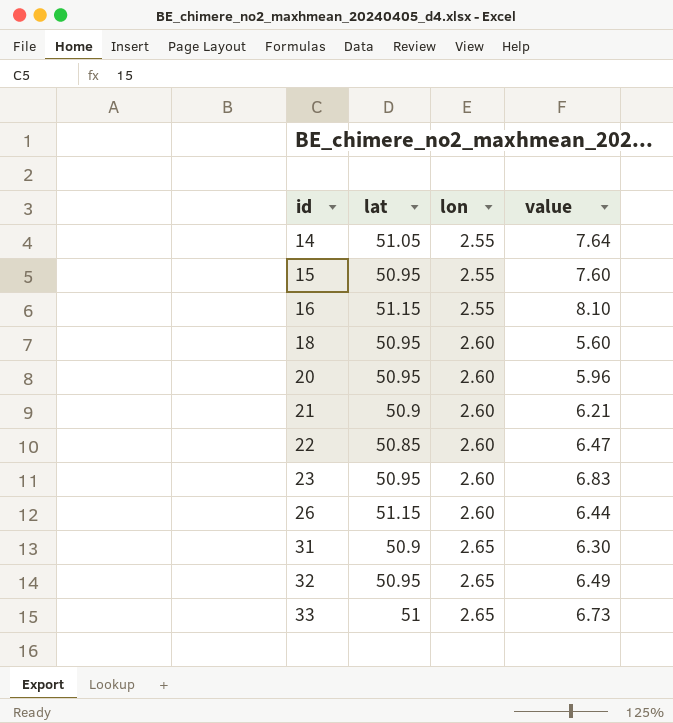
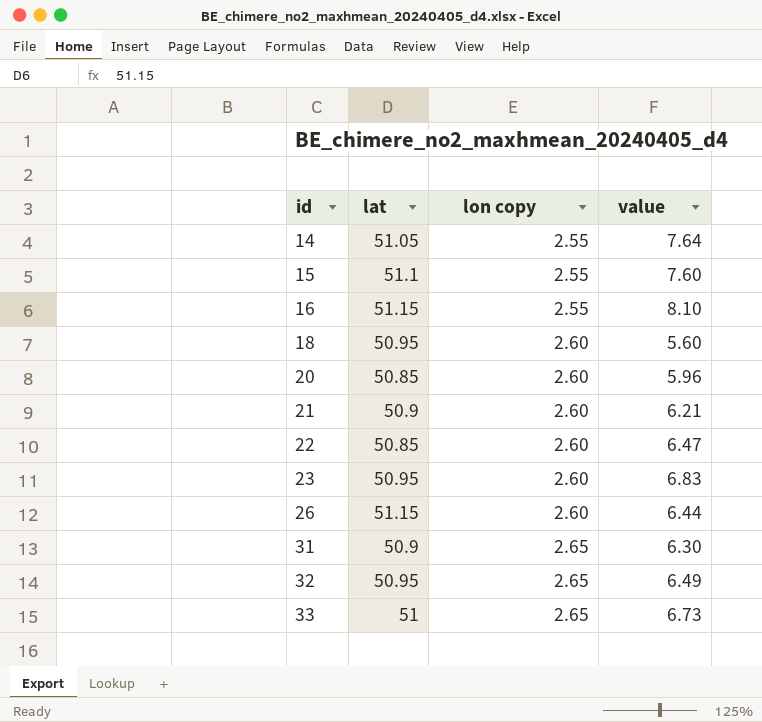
column name: lon -> lon copy
15 | lat: 50.95 -> 51.1
20 | lat: 50.95 -> 50.85

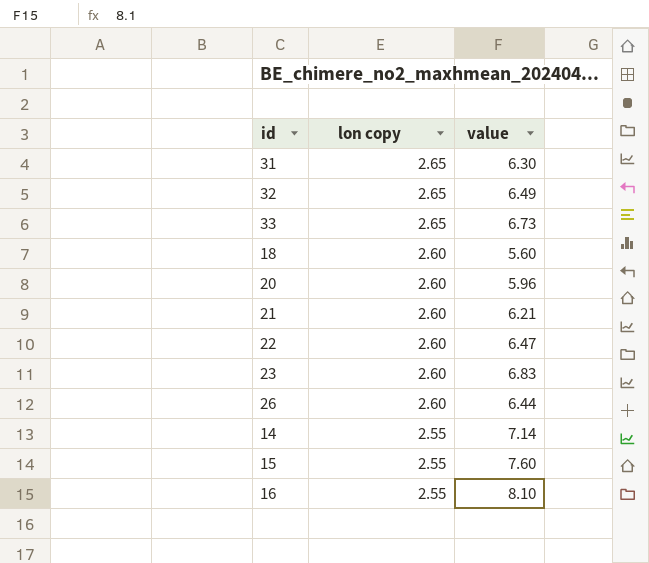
row order: id ascending -> lon copy descending
column lat | position: 2 -> none
14 | value: 7.64 -> 7.14

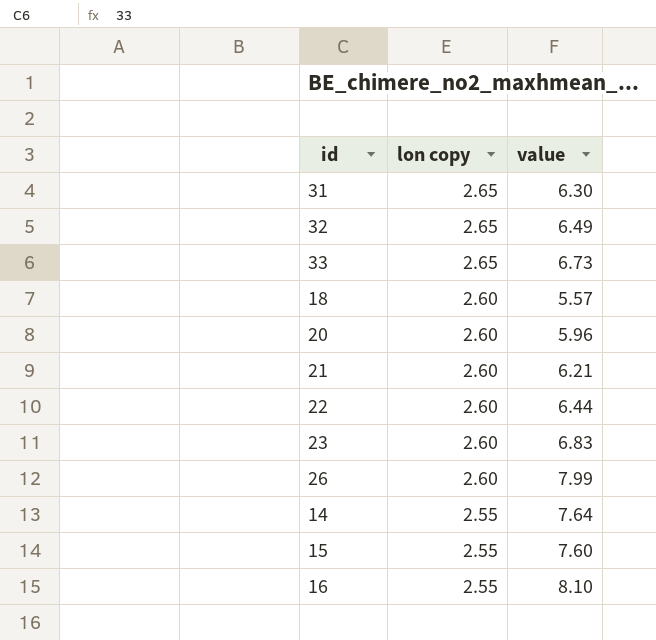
18 | value: 5.60 -> 5.57
22 | value: 6.47 -> 6.44
26 | value: 6.44 -> 7.99
14 | value: 7.14 -> 7.64

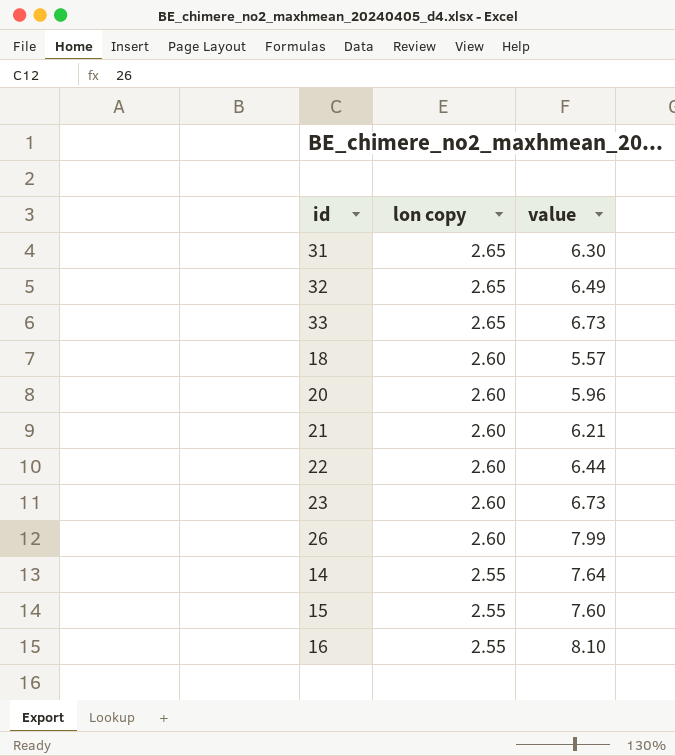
23 | value: 6.83 -> 6.73

